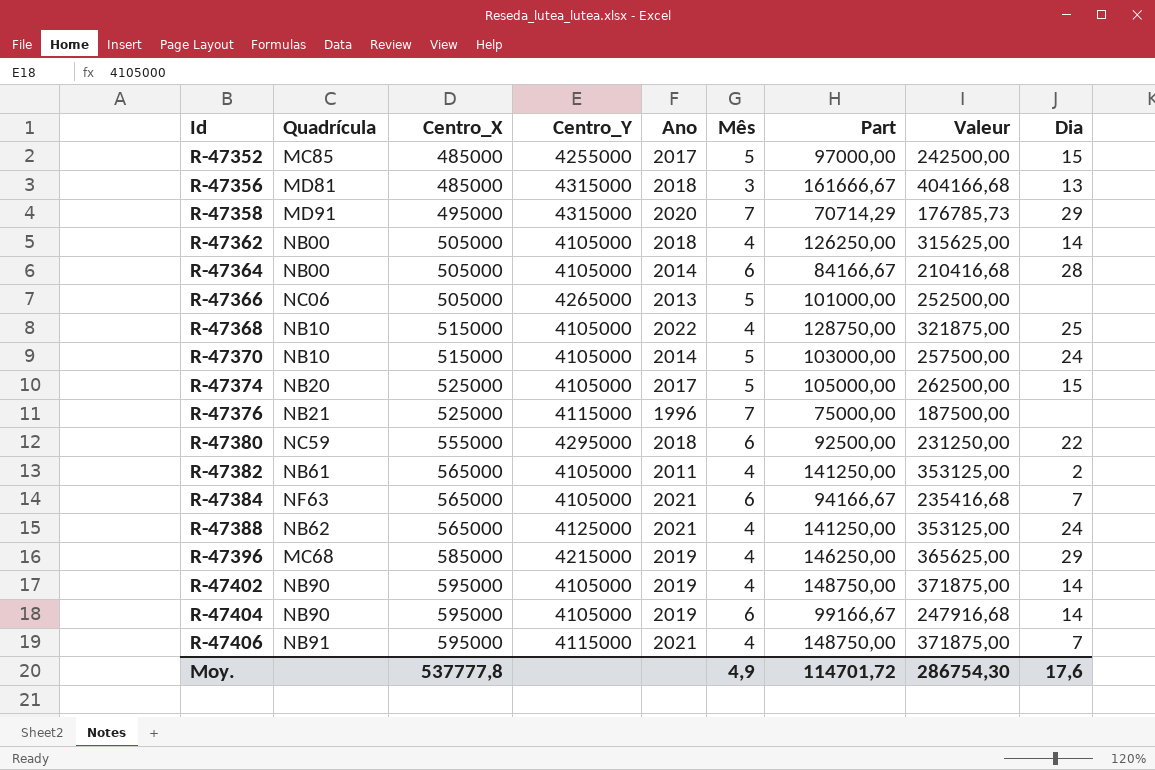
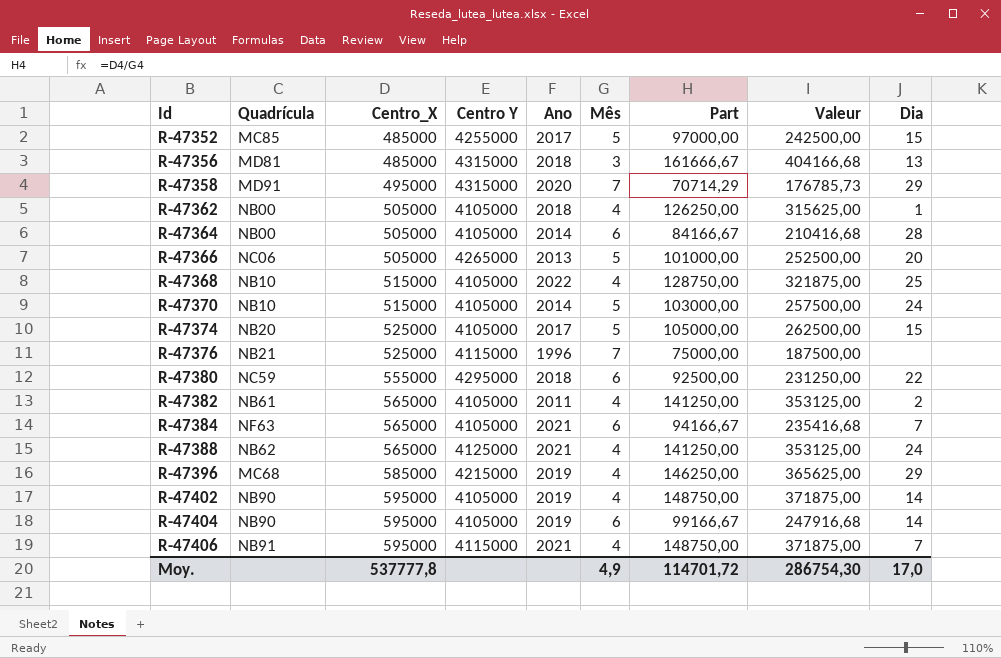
column name: Centro_Y -> Centro Y
R-47362 | Dia: 14 -> 1
R-47366 | Dia: none -> 20
Moy. | Dia: 17,6 -> 17,0

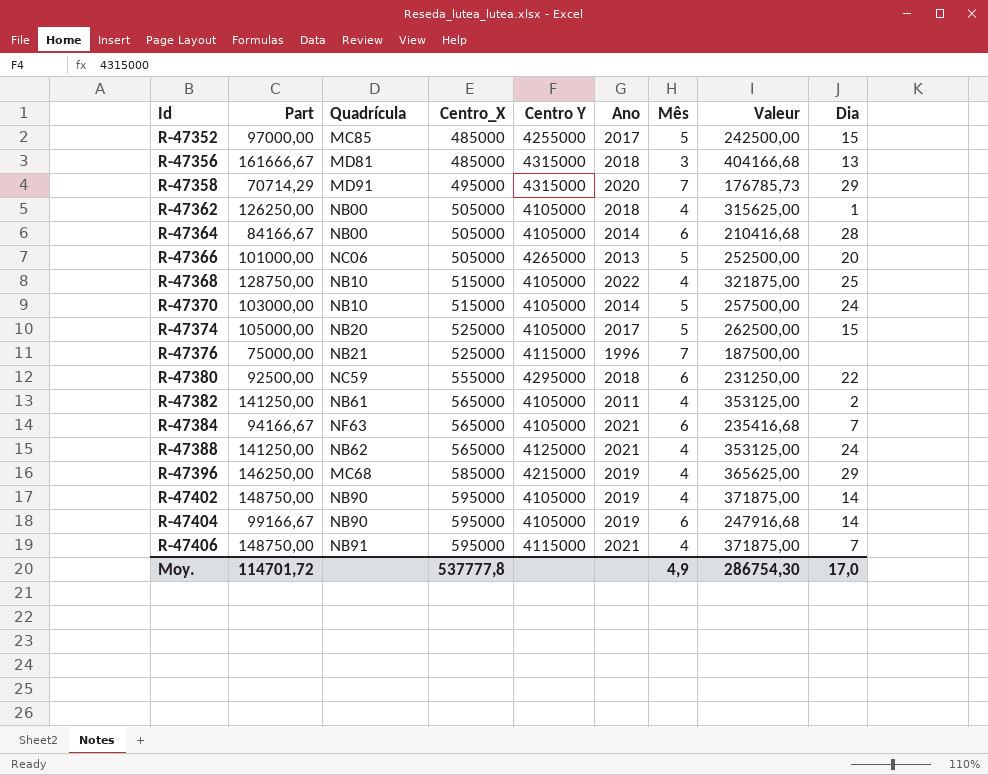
column Part | position: 7 -> 2

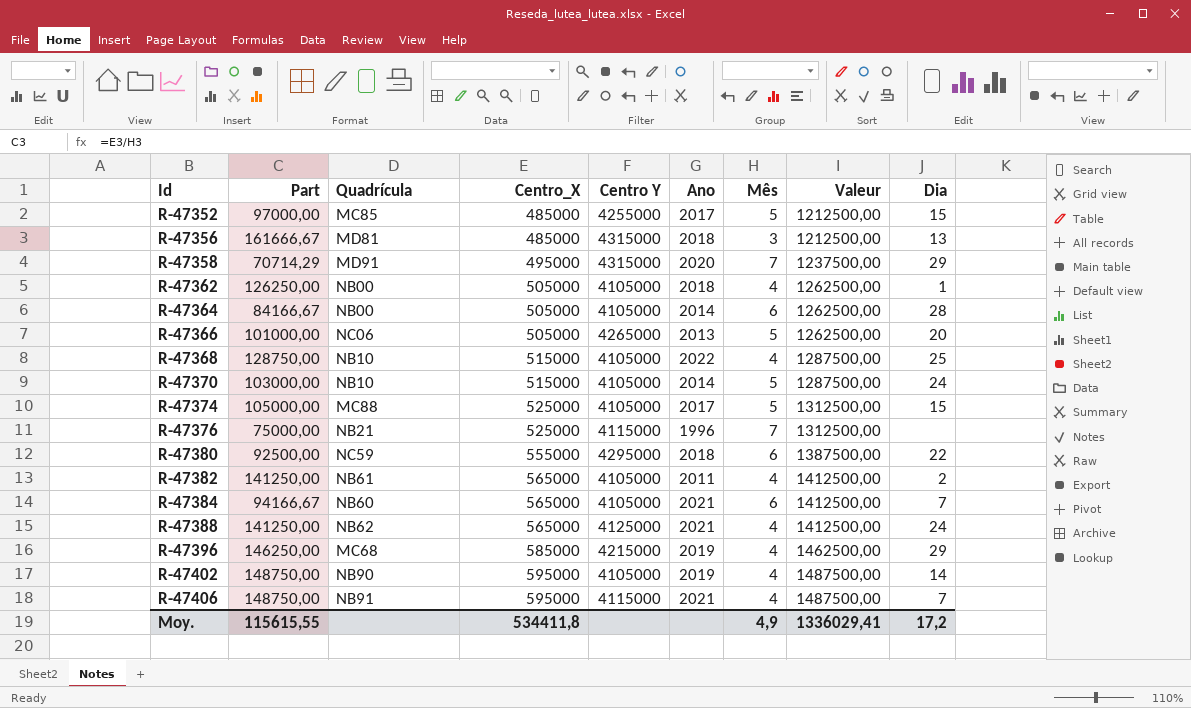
column Valeur | formula: [Part] * 2,5 -> [Centro_X] * 2,5
row R-47404: 99166,67 | NB90 | 595000 | 4105000 | 2019 | 6 | 247916,68 | 14 -> none
R-47374 | Quadrícula: NB20 -> MC88
R-47384 | Quadrícula: NF63 -> NB60
Moy. | Part: 114701,72 -> 115615,55
Moy. | Centro_X: 537777,8 -> 534411,8
Moy. | Valeur: 286754,30 -> 1336029,41
Moy. | Dia: 17,0 -> 17,2

